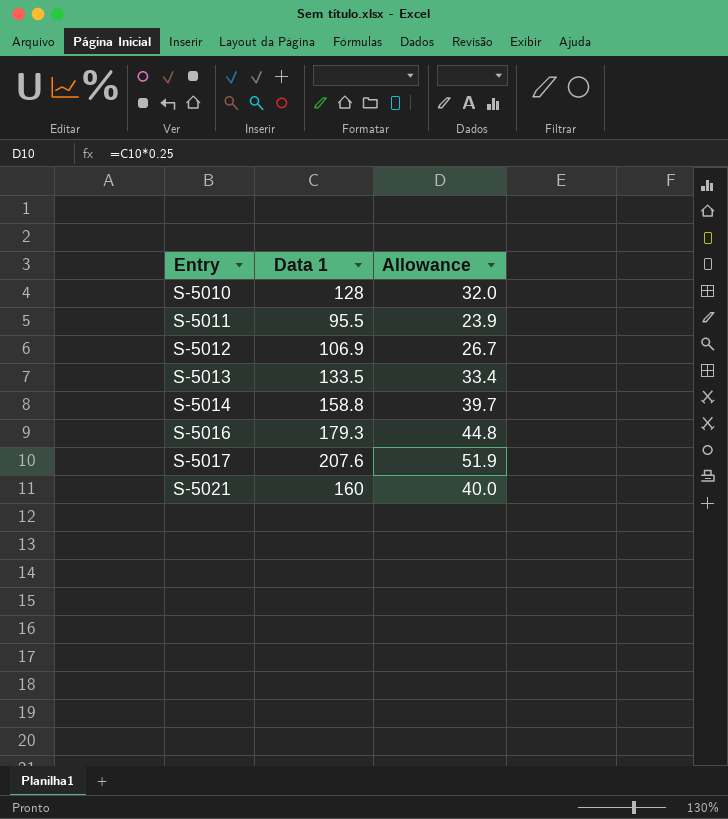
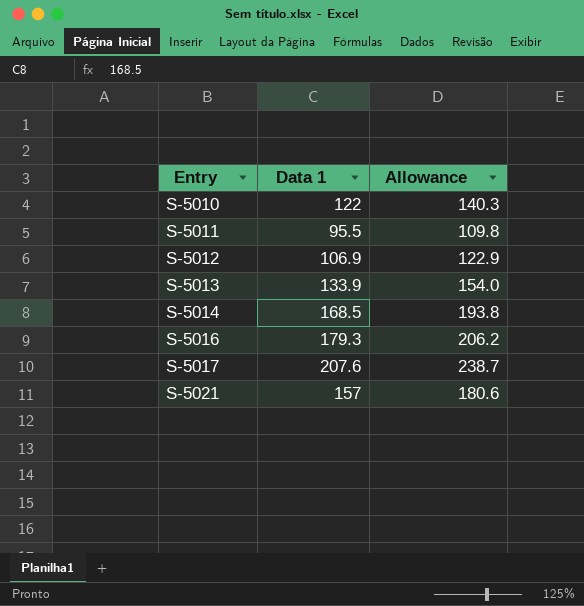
column Allowance | formula: [Data 1] * 0.25 -> [Data 1] * 1.15
S-5010 | Data 1: 128 -> 122
S-5013 | Data 1: 133.5 -> 133.9
S-5014 | Data 1: 158.8 -> 168.5
S-5021 | Data 1: 160 -> 157

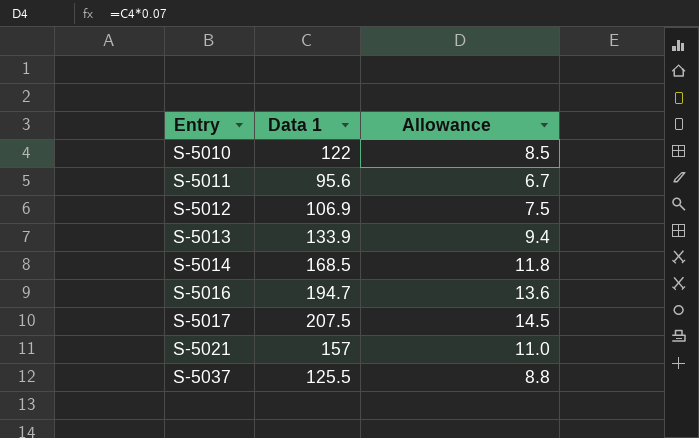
column Allowance | formula: [Data 1] * 1.15 -> [Data 1] * 0.07
S-5011 | Data 1: 95.5 -> 95.6
S-5016 | Data 1: 179.3 -> 194.7
S-5017 | Data 1: 207.6 -> 207.5
row S-5037: none -> 125.5 | 8.8

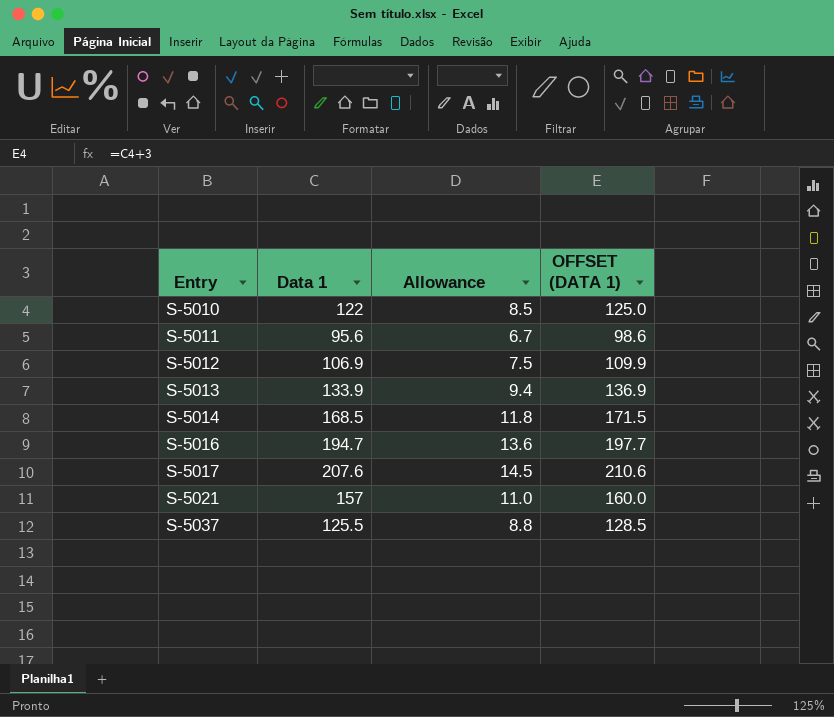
column OFFSET (DATA 1) | formula: none -> [Data 1] + 3
S-5017 | Data 1: 207.5 -> 207.6

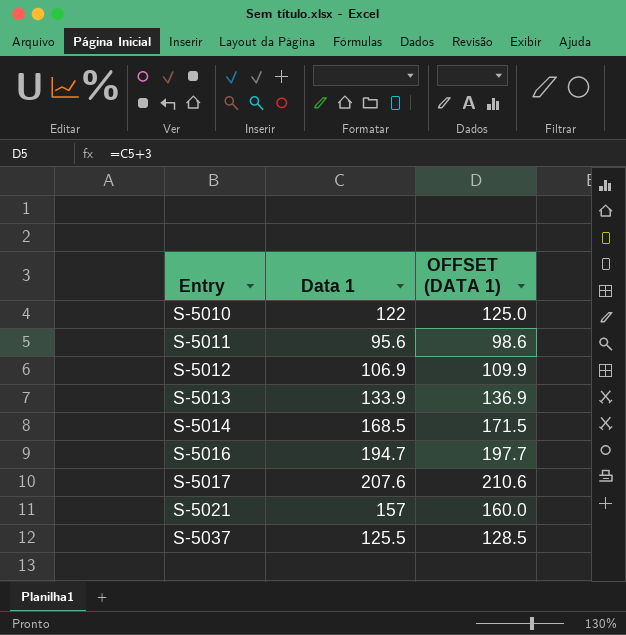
column Allowance | formula: [Data 1] * 0.07 -> none

